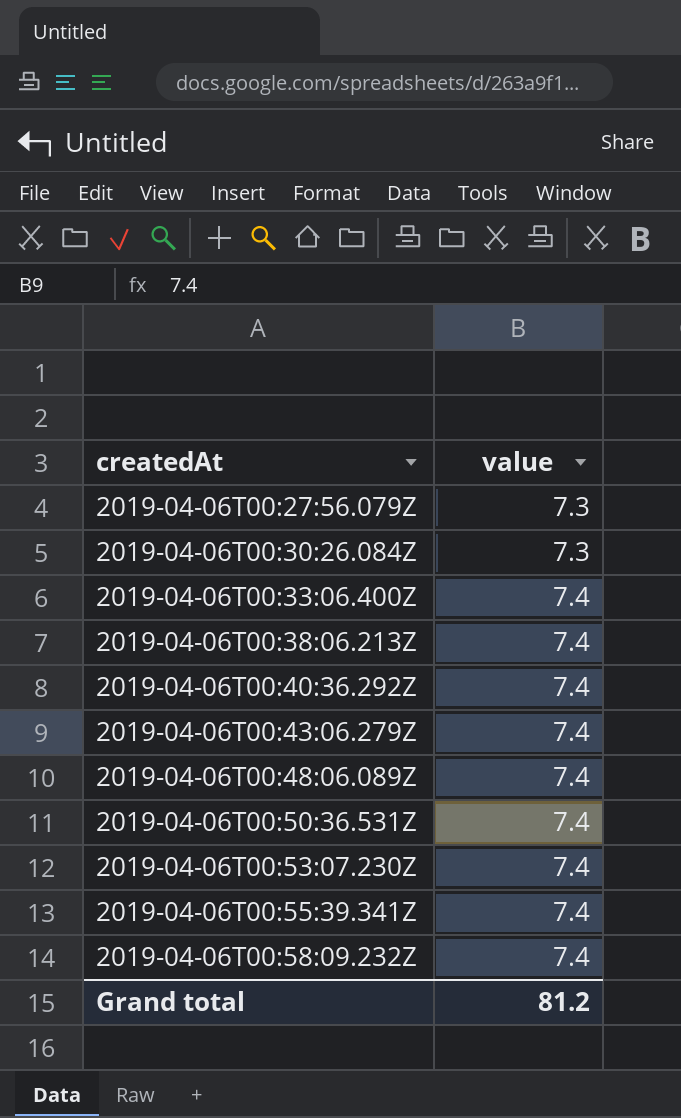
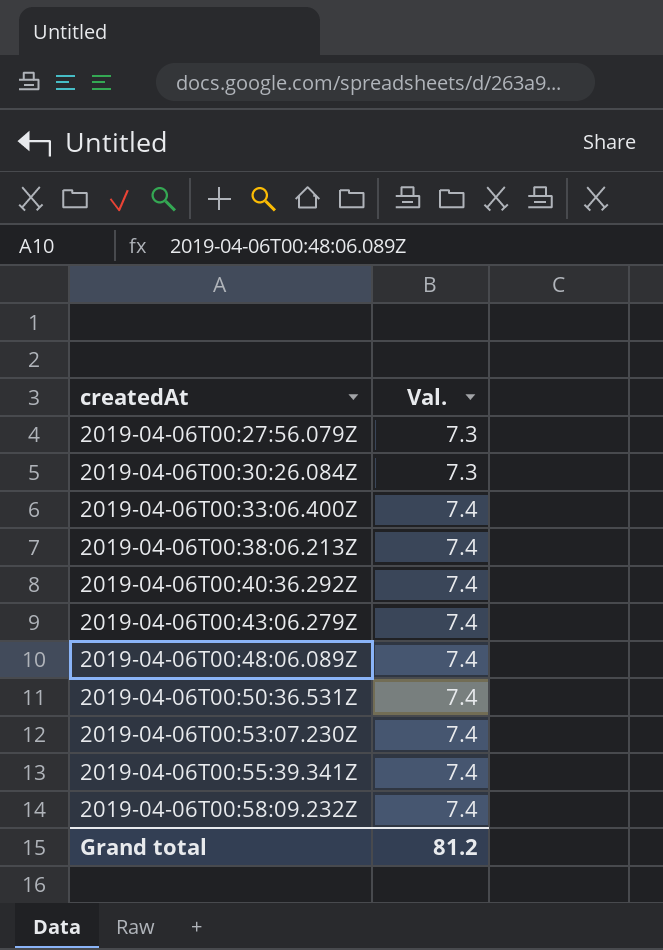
column name: value -> Val.

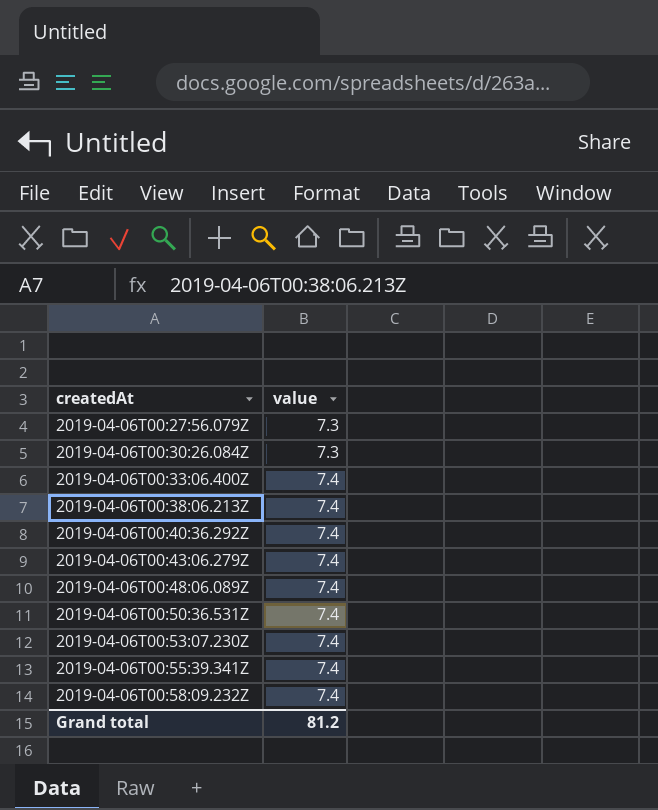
column name: Val. -> value

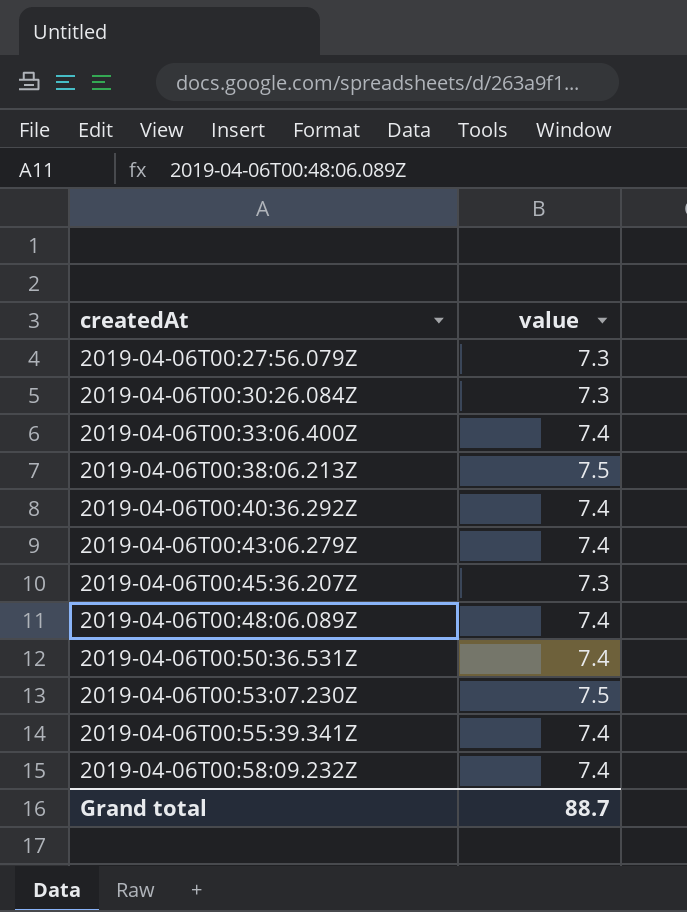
2019-04-06T00:38:06.213Z | value: 7.4 -> 7.5
row 2019-04-06T00:45:36.207Z: none -> 7.3
2019-04-06T00:53:07.230Z | value: 7.4 -> 7.5
Grand total | value: 81.2 -> 88.7

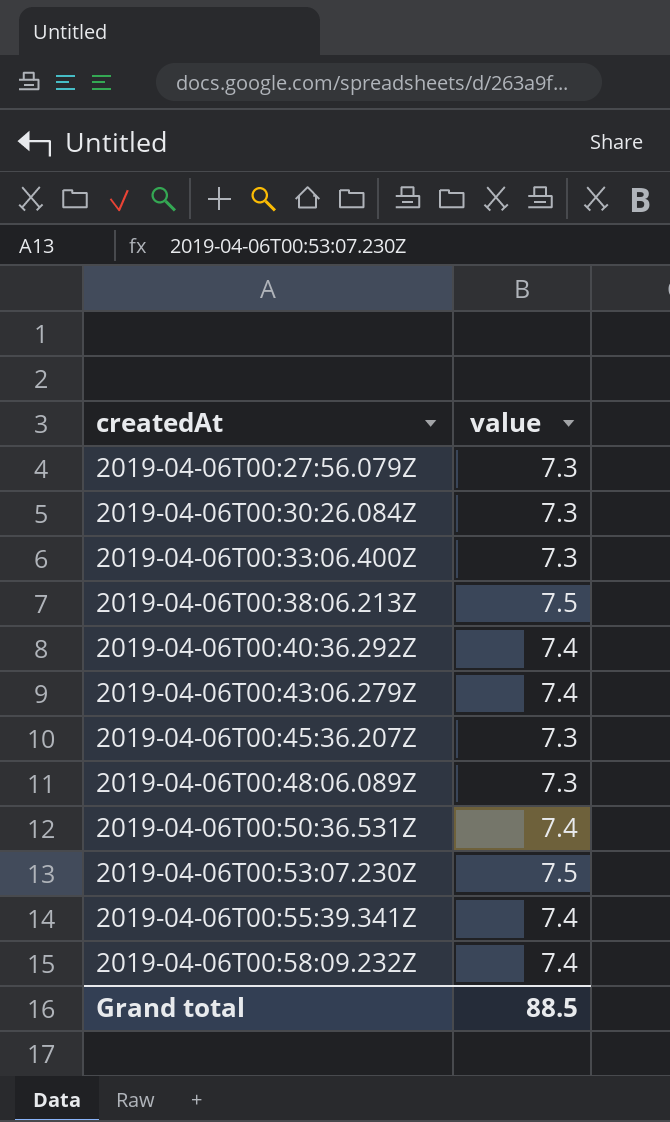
2019-04-06T00:33:06.400Z | value: 7.4 -> 7.3
2019-04-06T00:48:06.089Z | value: 7.4 -> 7.3
Grand total | value: 88.7 -> 88.5

